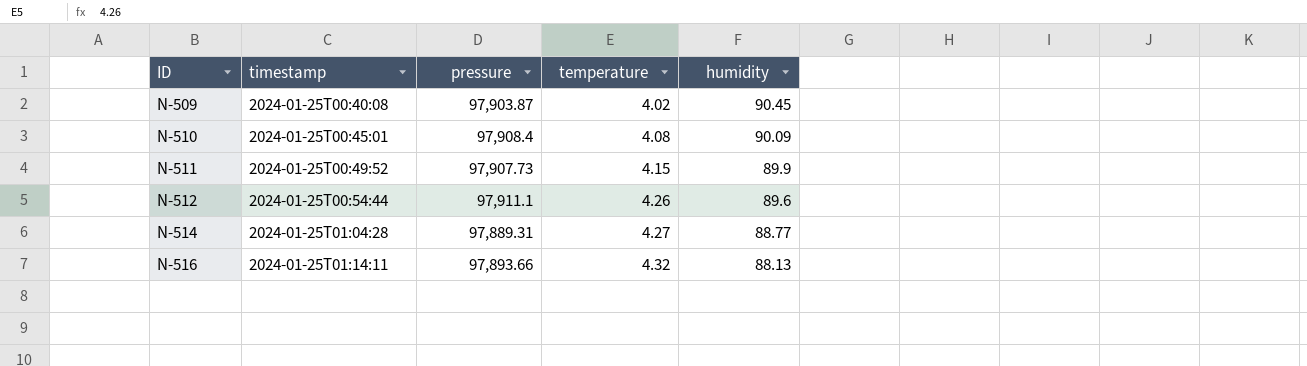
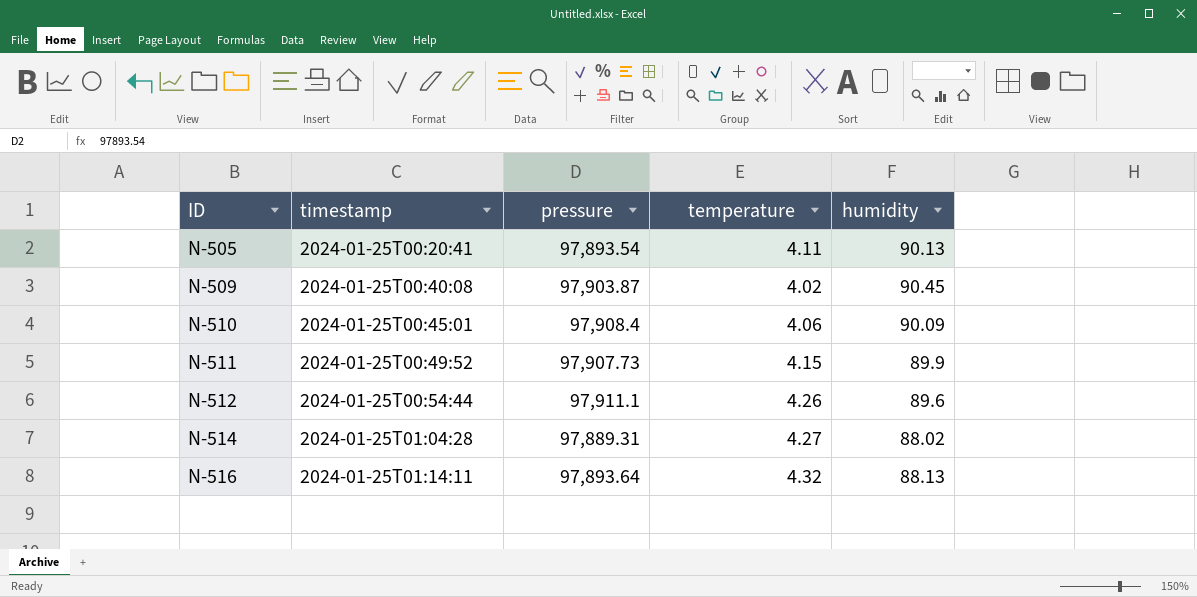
row N-505: none -> 2024-01-25T00:20:41 | 97,893.54 | 4.11 | 90.13
N-510 | temperature: 4.08 -> 4.06
N-514 | humidity: 88.77 -> 88.02
N-516 | pressure: 97,893.66 -> 97,893.64

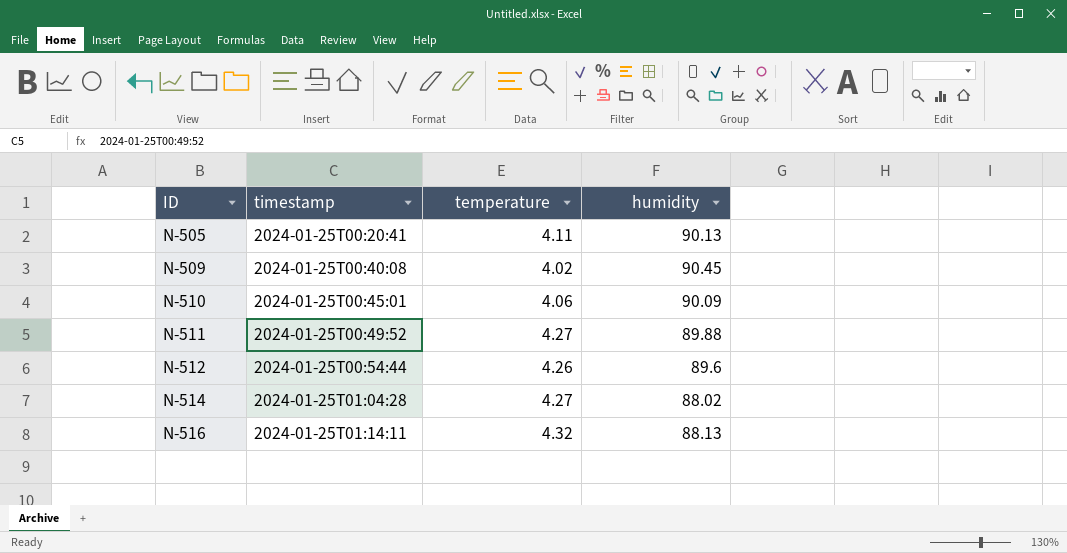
column pressure | position: 3 -> none
N-511 | temperature: 4.15 -> 4.27
N-511 | humidity: 89.9 -> 89.88

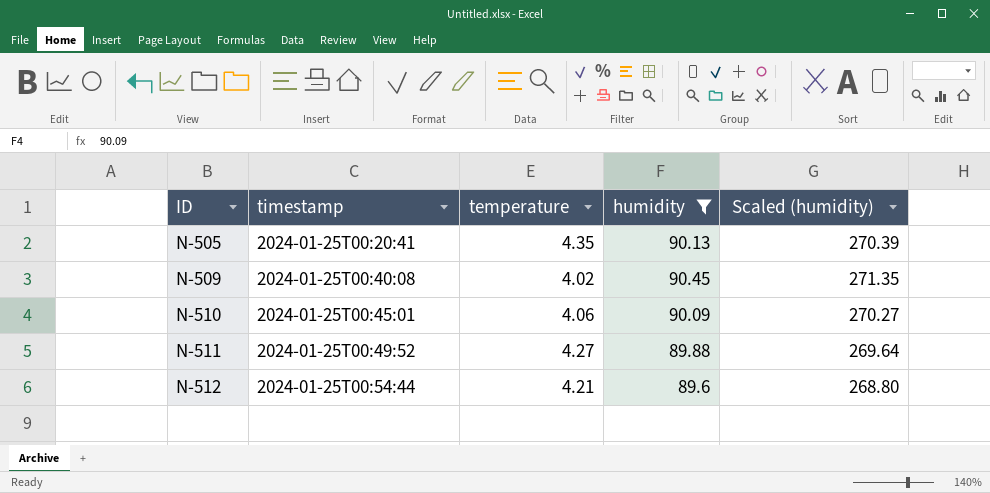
filter: none -> humidity >= 89.6
column Scaled (humidity) | formula: none -> [humidity] * 3
N-505 | temperature: 4.11 -> 4.35
N-512 | temperature: 4.26 -> 4.21

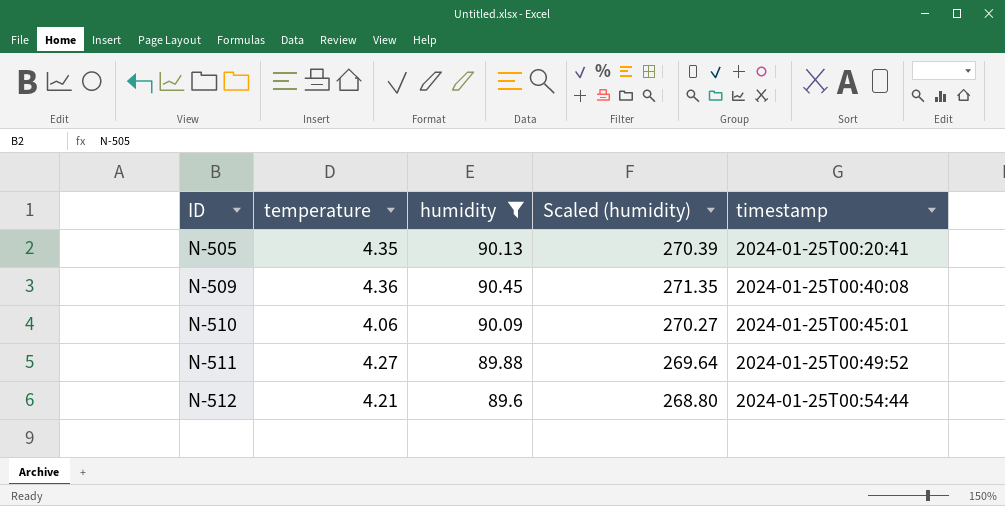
column timestamp | position: 2 -> 5
N-509 | temperature: 4.02 -> 4.36

